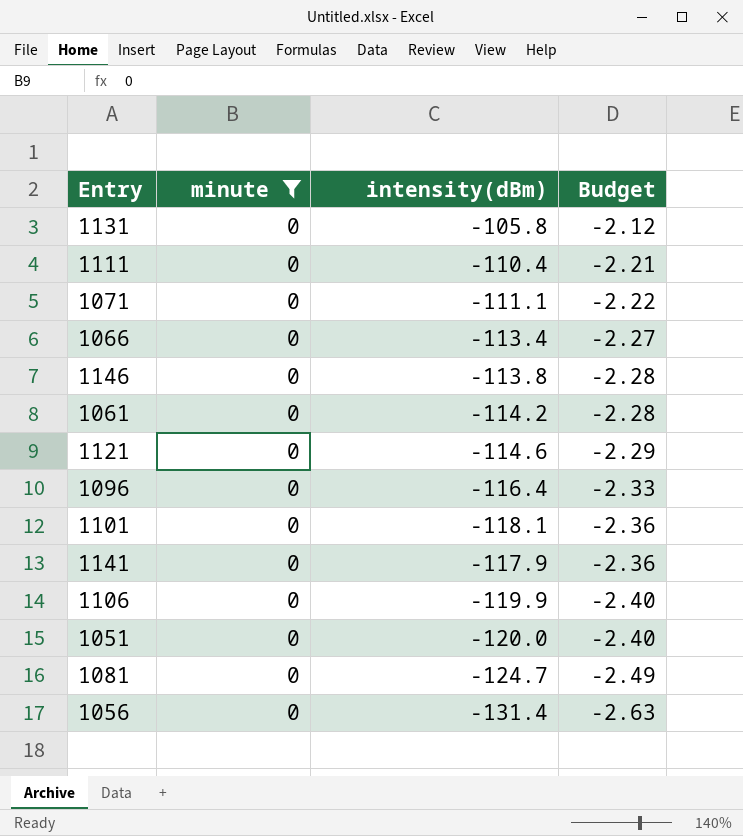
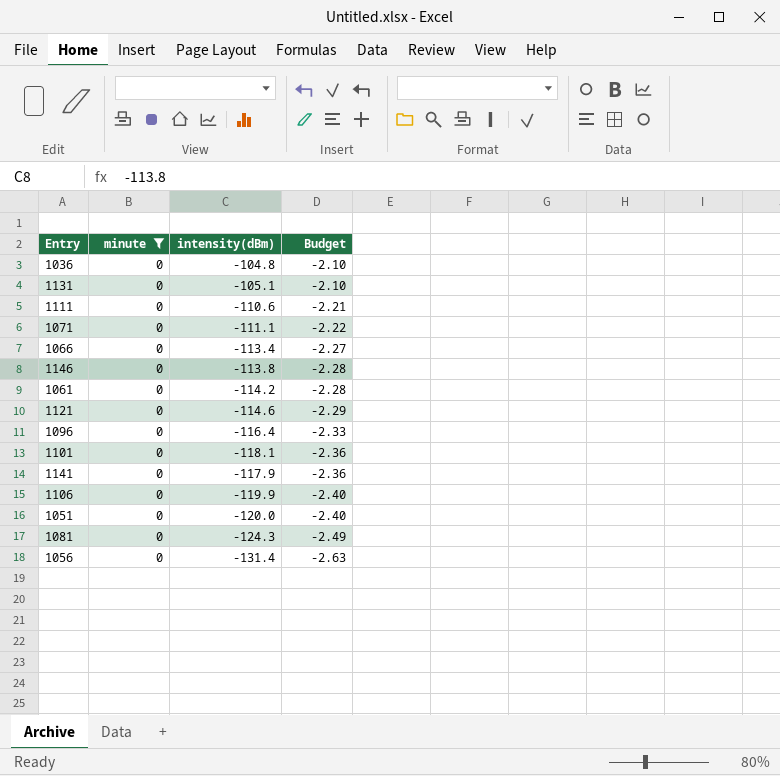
row 1036: none -> 0 | -104.8 | -2.10
1131 | intensity(dBm): -105.8 -> -105.1
1131 | Budget: -2.12 -> -2.10
1111 | intensity(dBm): -110.4 -> -110.6
1081 | intensity(dBm): -124.7 -> -124.3

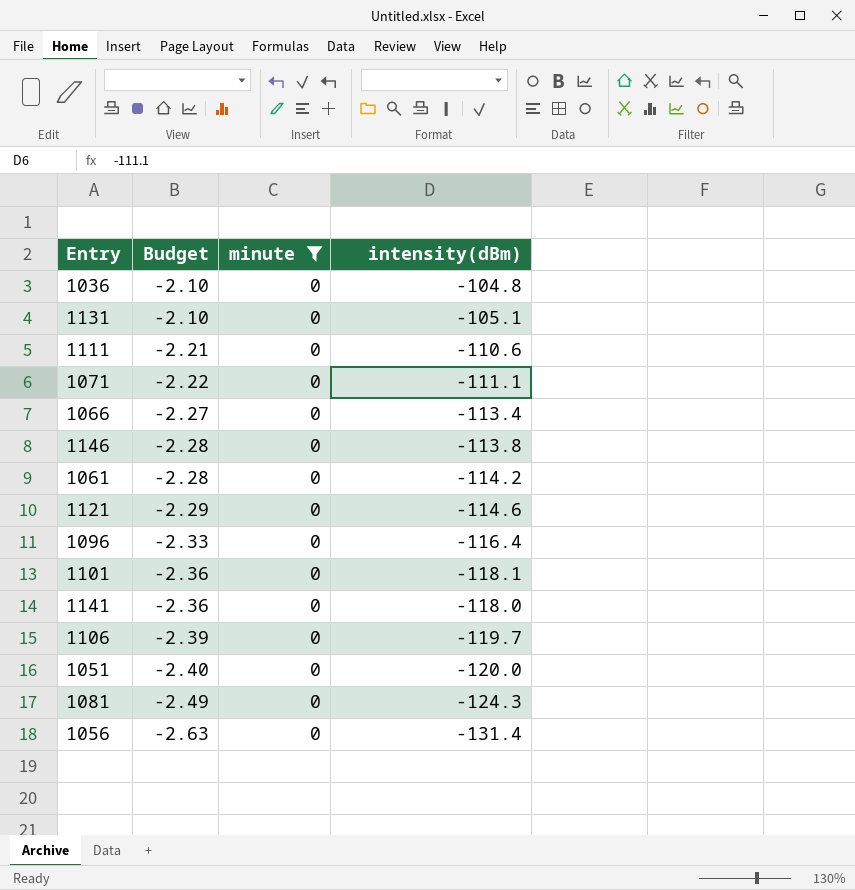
column Budget | position: 4 -> 2
1141 | intensity(dBm): -117.9 -> -118.0
1106 | Budget: -2.40 -> -2.39
1106 | intensity(dBm): -119.9 -> -119.7

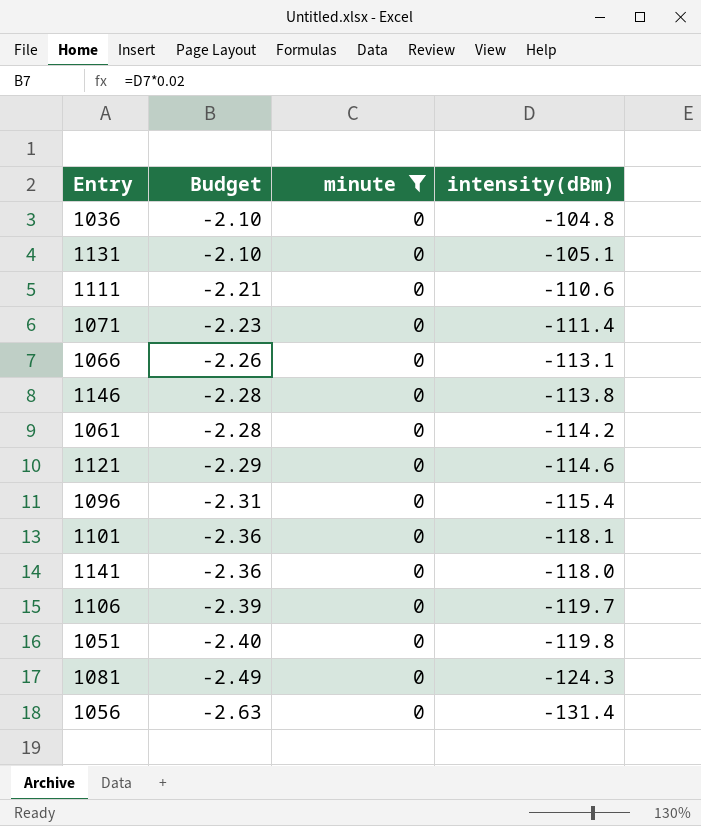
1071 | Budget: -2.22 -> -2.23
1071 | intensity(dBm): -111.1 -> -111.4
1066 | Budget: -2.27 -> -2.26
1066 | intensity(dBm): -113.4 -> -113.1
1096 | Budget: -2.33 -> -2.31
1096 | intensity(dBm): -116.4 -> -115.4
1051 | intensity(dBm): -120.0 -> -119.8

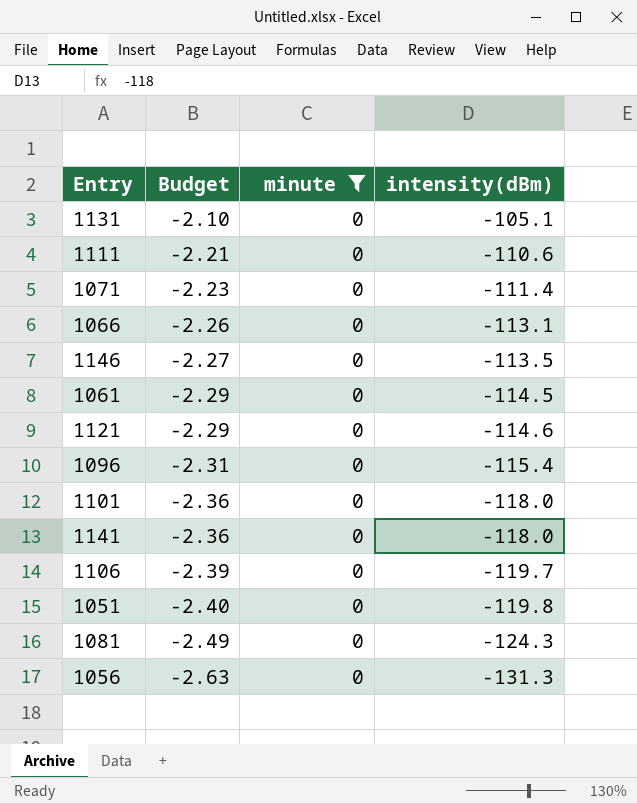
row 1036: -2.10 | 0 | -104.8 -> none
1146 | Budget: -2.28 -> -2.27
1146 | intensity(dBm): -113.8 -> -113.5
1061 | Budget: -2.28 -> -2.29
1061 | intensity(dBm): -114.2 -> -114.5
1101 | intensity(dBm): -118.1 -> -118.0
1056 | intensity(dBm): -131.4 -> -131.3

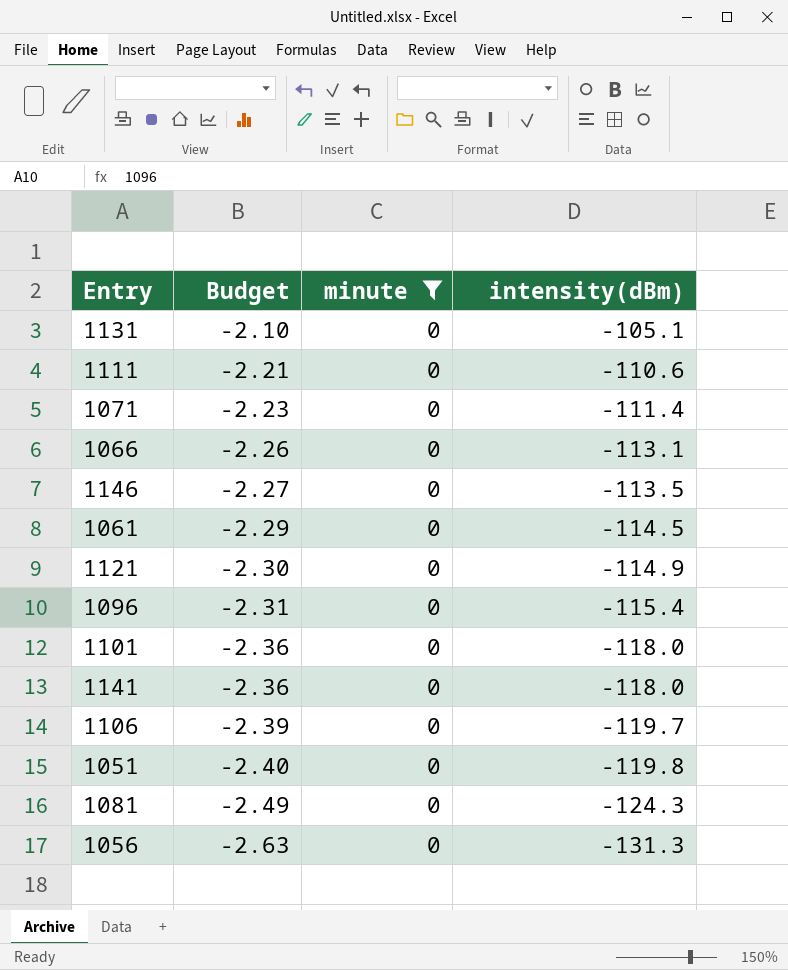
1121 | Budget: -2.29 -> -2.30
1121 | intensity(dBm): -114.6 -> -114.9

